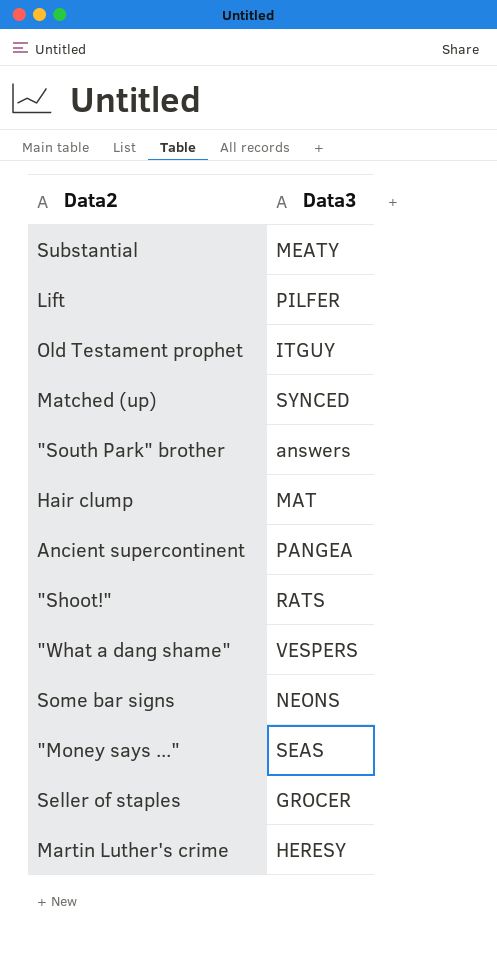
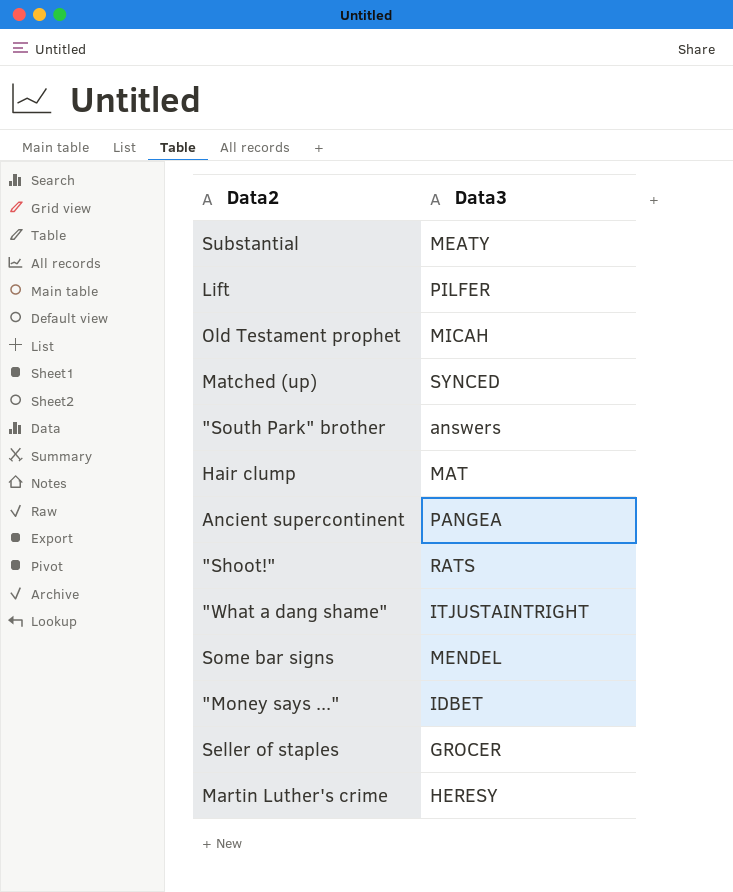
Old Testament prophet | Data3: ITGUY -> MICAH
"What a dang shame" | Data3: VESPERS -> ITJUSTAINTRIGHT
Some bar signs | Data3: NEONS -> MENDEL
"Money says ..." | Data3: SEAS -> IDBET

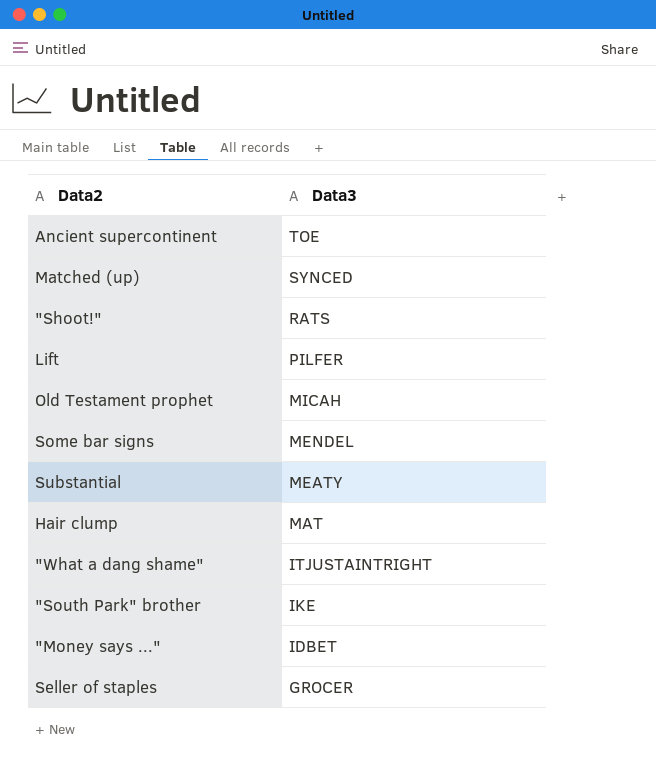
row order: none -> Data3 descending
row Martin Luther's crime: HERESY -> none
Ancient supercontinent | Data3: PANGEA -> TOE
"South Park" brother | Data3: answers -> IKE

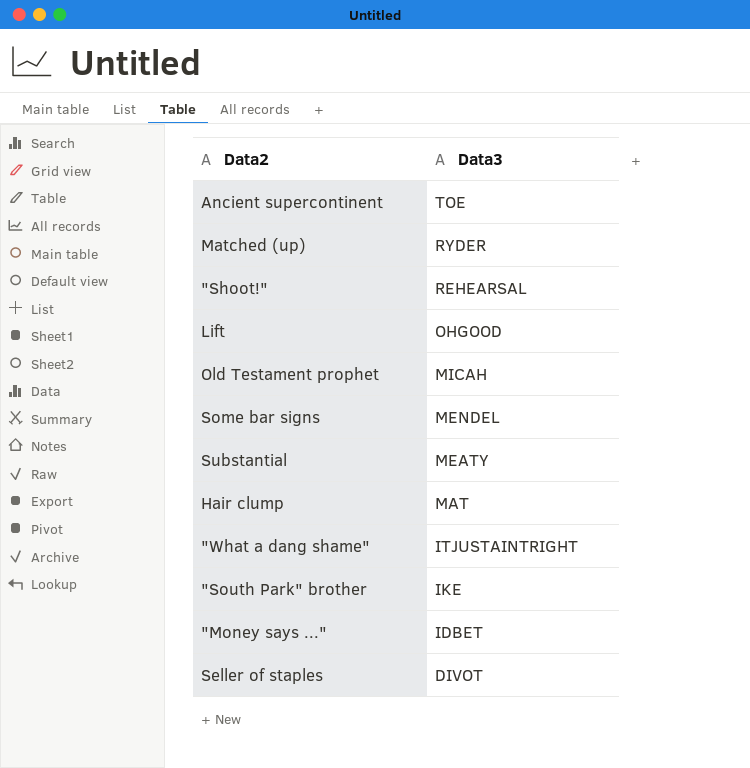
Matched (up) | Data3: SYNCED -> RYDER
"Shoot!" | Data3: RATS -> REHEARSAL
Lift | Data3: PILFER -> OHGOOD
Seller of staples | Data3: GROCER -> DIVOT

